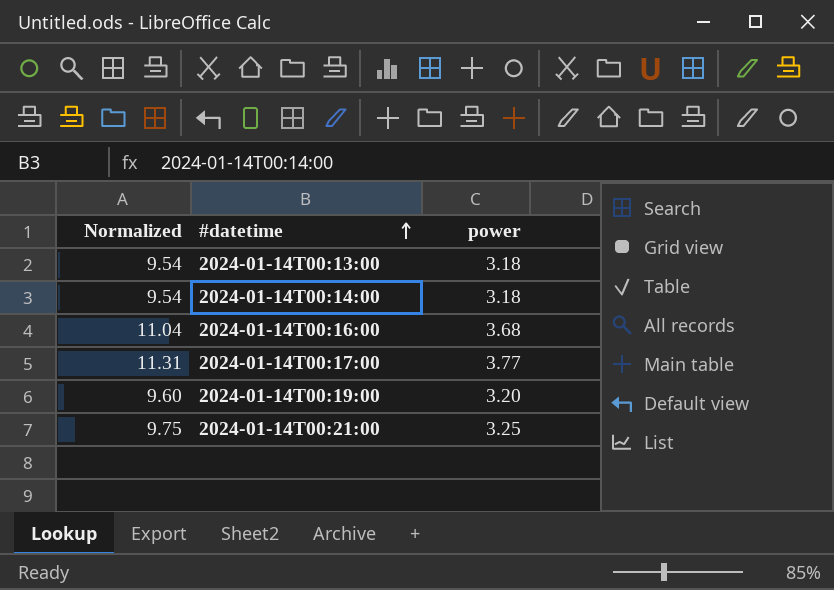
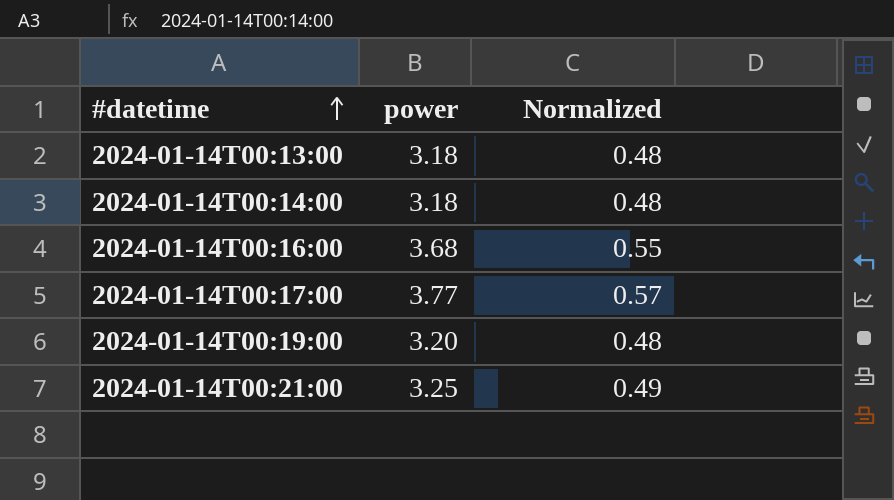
column Normalized | formula: [power] * 3 -> [power] * 0.15
column Normalized | position: 1 -> 3

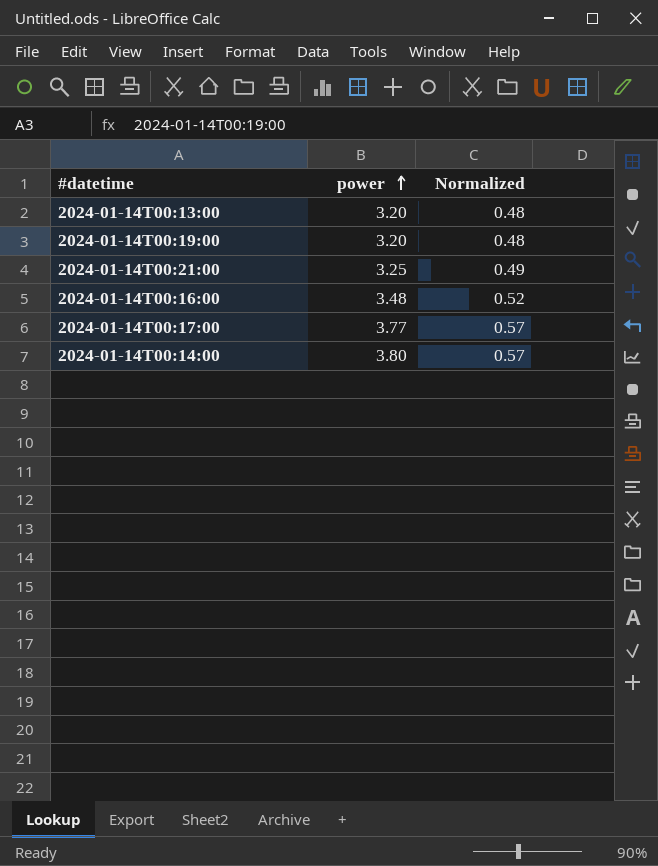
row order: #datetime ascending -> power ascending
2024-01-14T00:13:00 | power: 3.18 -> 3.20
2024-01-14T00:16:00 | power: 3.68 -> 3.48
2024-01-14T00:16:00 | Normalized: 0.55 -> 0.52
2024-01-14T00:14:00 | power: 3.18 -> 3.80
2024-01-14T00:14:00 | Normalized: 0.48 -> 0.57

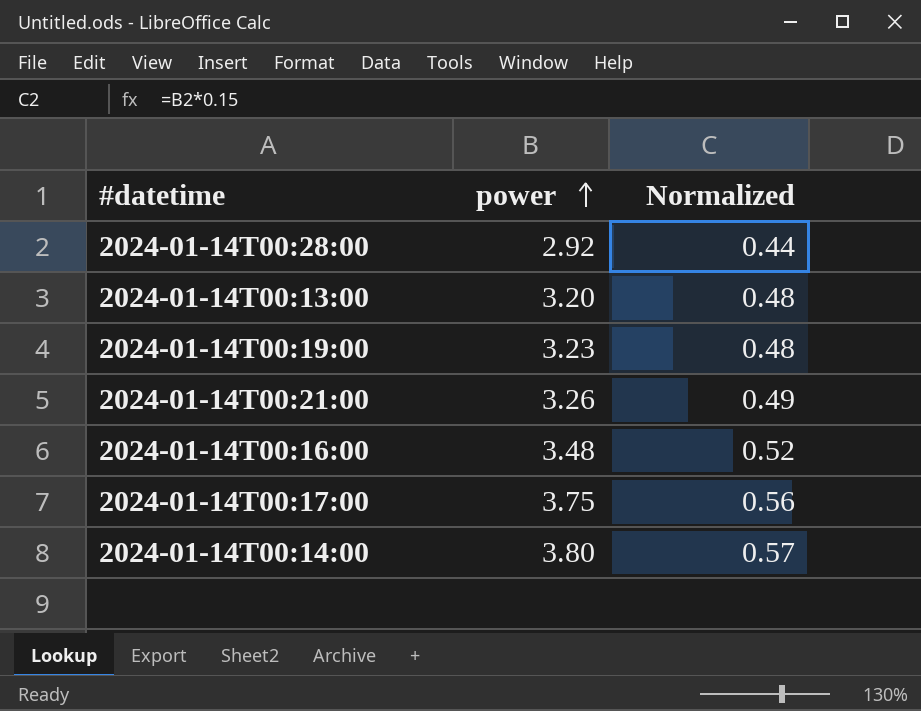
row 2024-01-14T00:28:00: none -> 2.92 | 0.44
2024-01-14T00:19:00 | power: 3.20 -> 3.23
2024-01-14T00:21:00 | power: 3.25 -> 3.26
2024-01-14T00:17:00 | power: 3.77 -> 3.75
2024-01-14T00:17:00 | Normalized: 0.57 -> 0.56

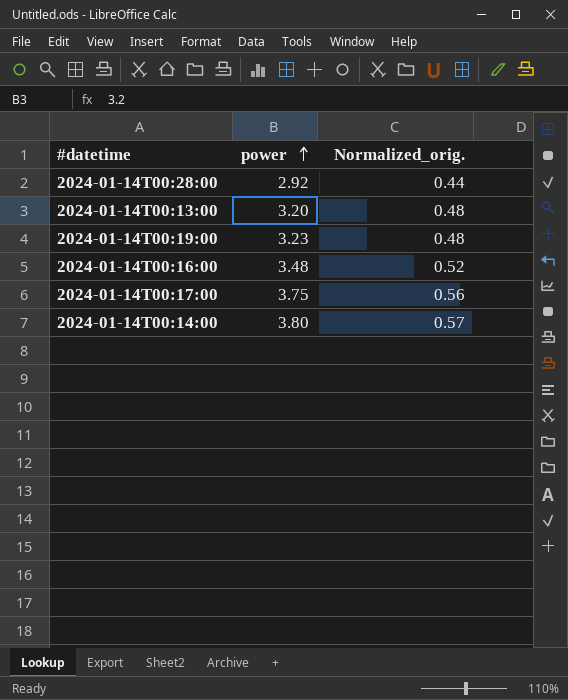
column name: Normalized -> Normalized_orig.
row 2024-01-14T00:21:00: 3.26 | 0.49 -> none

